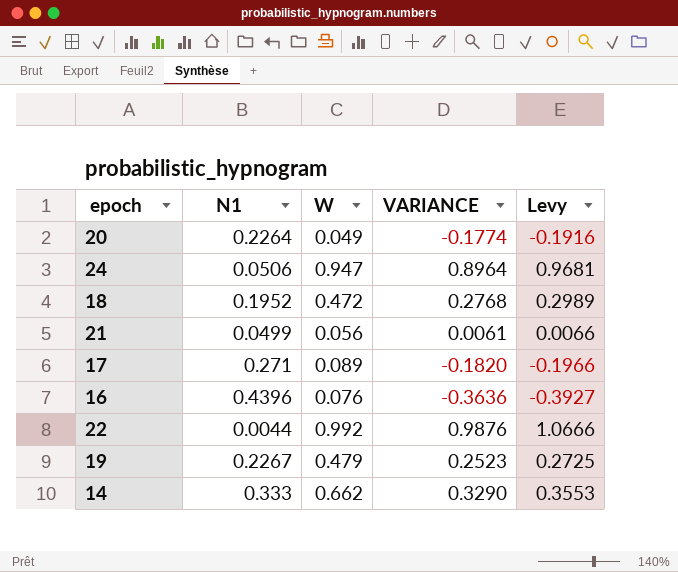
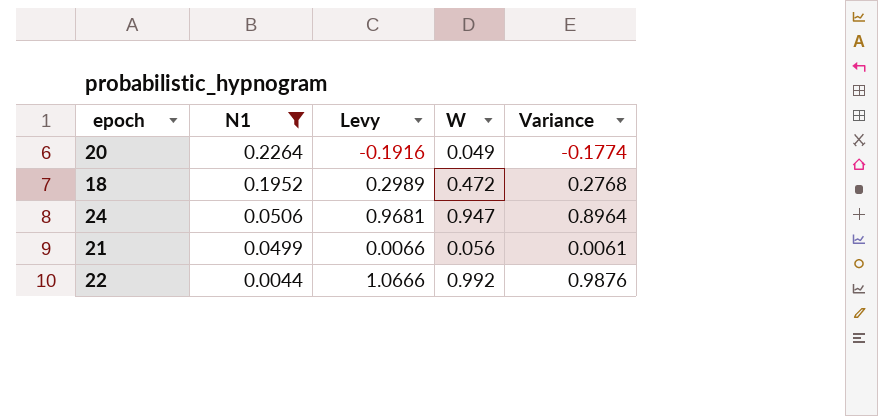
filter: none -> N1 <= 0.2264
row order: none -> N1 descending
column Levy | position: 5 -> 3
column name: VARIANCE -> Variance

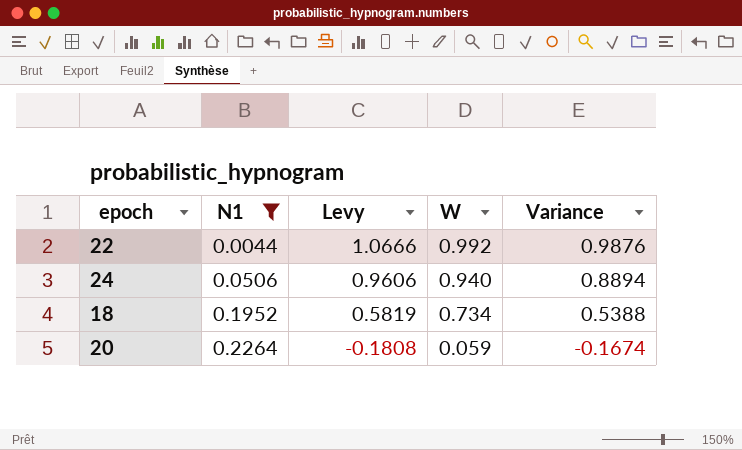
row order: N1 descending -> N1 ascending
row 21: 0.0499 | 0.0066 | 0.056 | 0.0061 -> none
24 | Levy: 0.9681 -> 0.9606
24 | W: 0.947 -> 0.940
24 | Variance: 0.8964 -> 0.8894
18 | Levy: 0.2989 -> 0.5819
18 | W: 0.472 -> 0.734
18 | Variance: 0.2768 -> 0.5388
20 | Levy: -0.1916 -> -0.1808
20 | W: 0.049 -> 0.059
20 | Variance: -0.1774 -> -0.1674

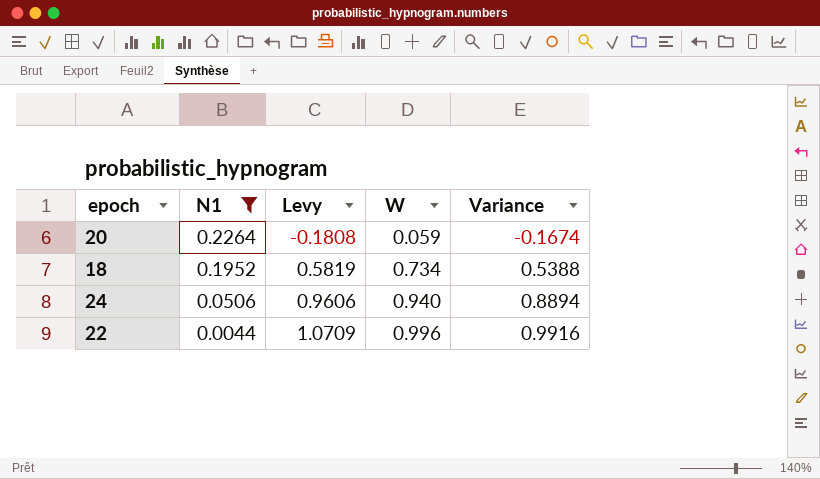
row order: N1 ascending -> N1 descending
22 | Levy: 1.0666 -> 1.0709
22 | W: 0.992 -> 0.996
22 | Variance: 0.9876 -> 0.9916

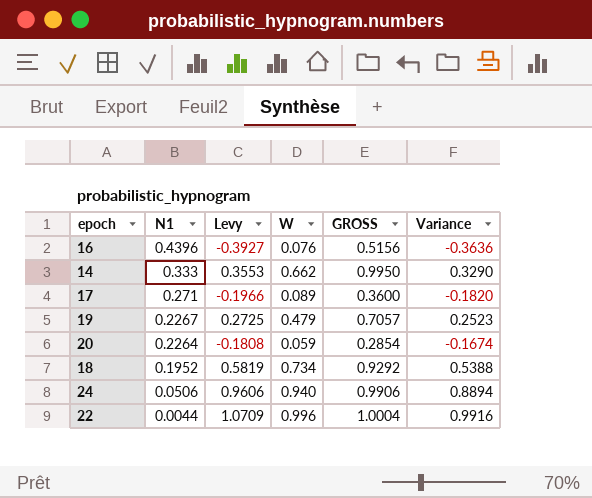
filter: N1 <= 0.2264 -> none
column GROSS | formula: none -> [N1] + [W]

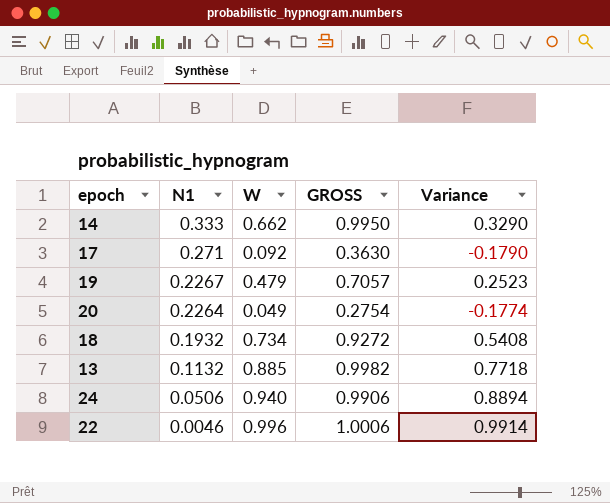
column Levy | formula: [Variance] * 1.08 -> none
row 16: 0.4396 | -0.3927 | 0.076 | 0.5156 | -0.3636 -> none
17 | W: 0.089 -> 0.092
17 | GROSS: 0.3600 -> 0.3630
17 | Variance: -0.1820 -> -0.1790
20 | W: 0.059 -> 0.049
20 | GROSS: 0.2854 -> 0.2754
20 | Variance: -0.1674 -> -0.1774
18 | N1: 0.1952 -> 0.1932
18 | GROSS: 0.9292 -> 0.9272
18 | Variance: 0.5388 -> 0.5408
row 13: none -> 0.1132 | 0.885 | 0.9982 | 0.7718
22 | N1: 0.0044 -> 0.0046
22 | GROSS: 1.0004 -> 1.0006
22 | Variance: 0.9916 -> 0.9914

